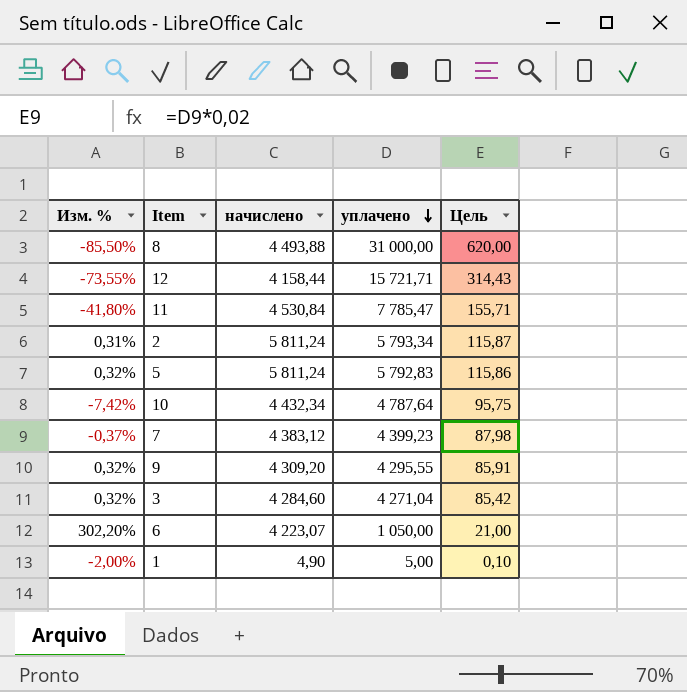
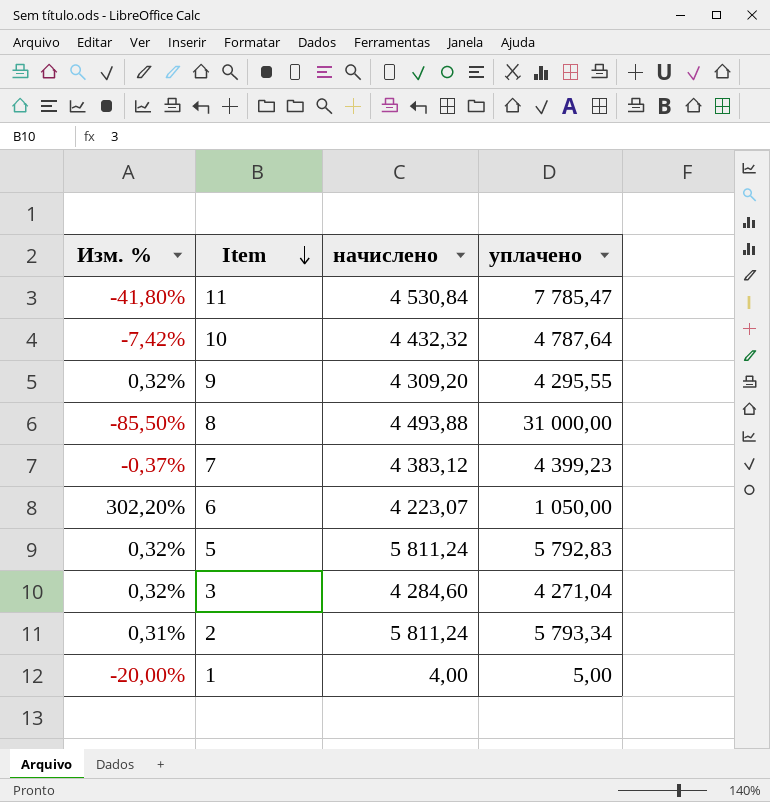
row order: уплачено descending -> Item descending
column Цель | formula: [уплачено] * 0,02 -> none
row 12: -73,55% | 4 158,44 | 15 721,71 | 314,43 -> none
10 | начислено: 4 432,34 -> 4 432,32
1 | Изм. %: -2,00% -> -20,00%
1 | начислено: 4,90 -> 4,00

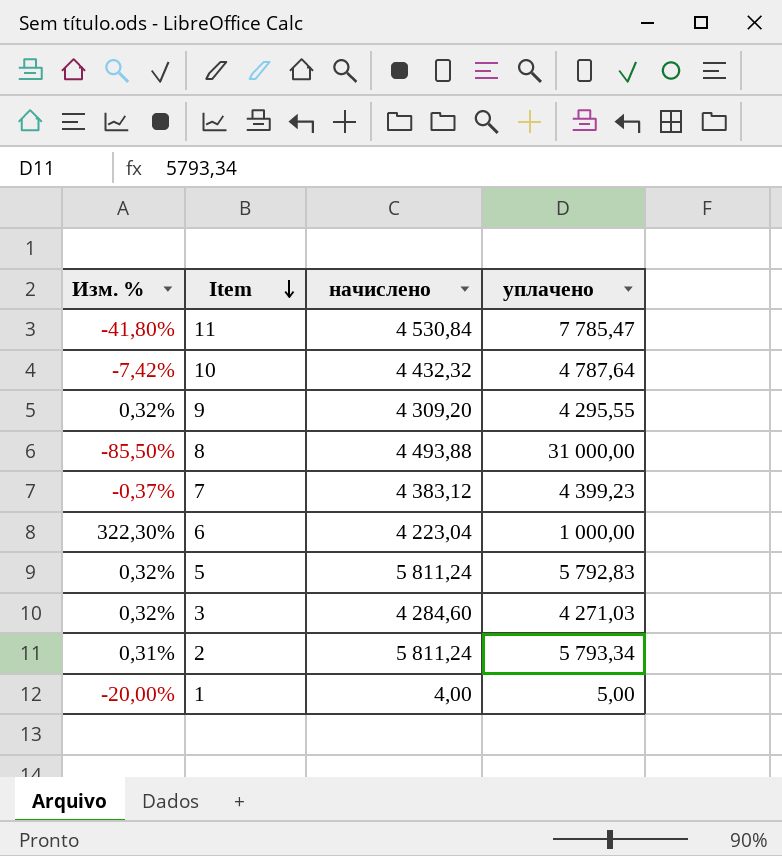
6 | Изм. %: 302,20% -> 322,30%
6 | начислено: 4 223,07 -> 4 223,04
6 | уплачено: 1 050,00 -> 1 000,00
3 | уплачено: 4 271,04 -> 4 271,03

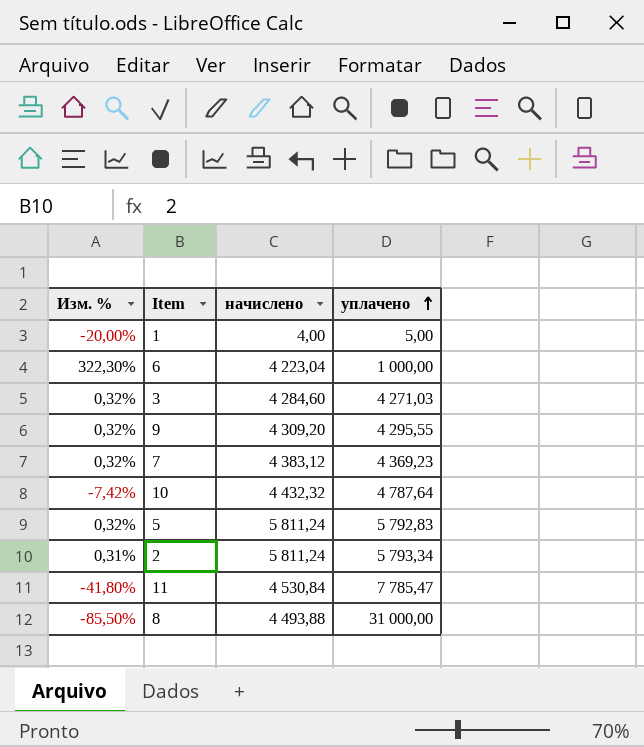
row order: Item descending -> уплачено ascending
7 | Изм. %: -0,37% -> 0,32%
7 | уплачено: 4 399,23 -> 4 369,23

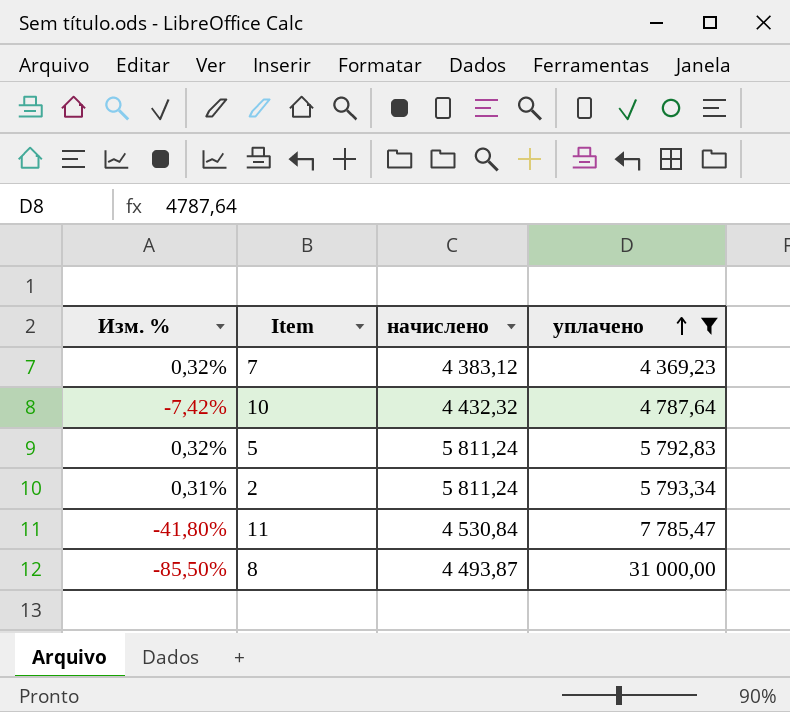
filter: none -> уплачено >= 4 369,23
8 | начислено: 4 493,88 -> 4 493,87

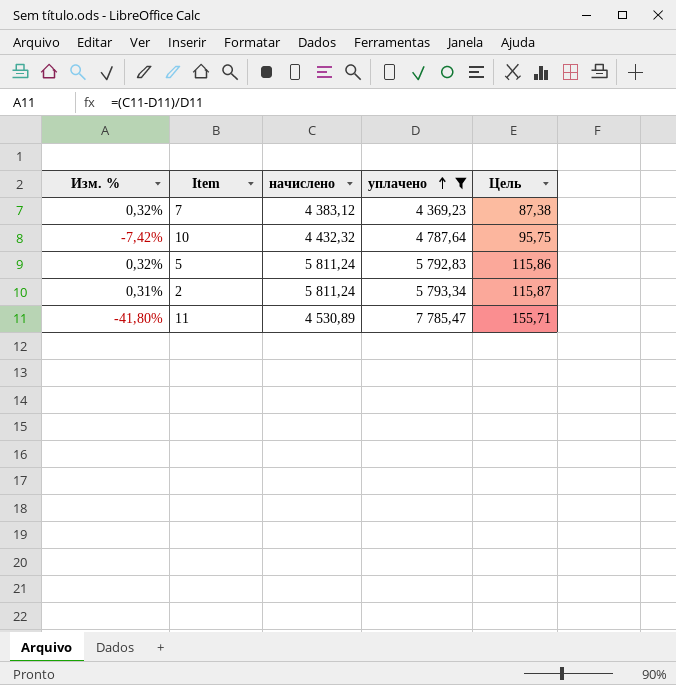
column Цель | formula: none -> [уплачено] * 0,02
row 8: -85,50% | 4 493,87 | 31 000,00 -> none
11 | начислено: 4 530,84 -> 4 530,89

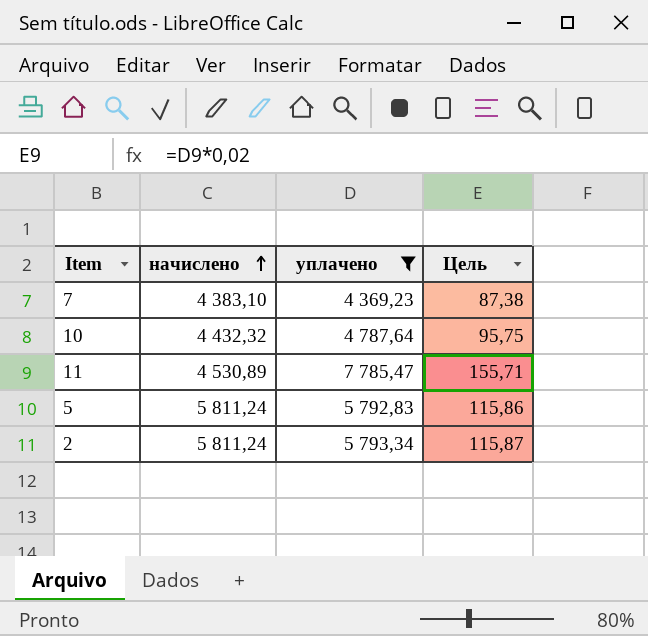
row order: уплачено ascending -> начислено ascending
column Изм. % | formula: ([начислено] - [уплачено]) / [уплачено] -> none
7 | начислено: 4 383,12 -> 4 383,10

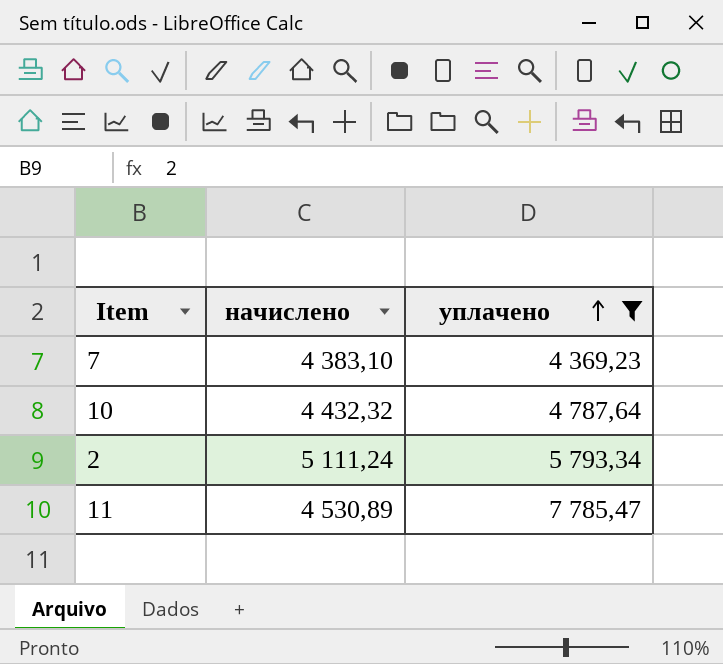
row order: начислено ascending -> уплачено ascending
column Цель | formula: [уплачено] * 0,02 -> none
row 5: 5 811,24 | 5 792,83 | 115,86 -> none
2 | начислено: 5 811,24 -> 5 111,24

